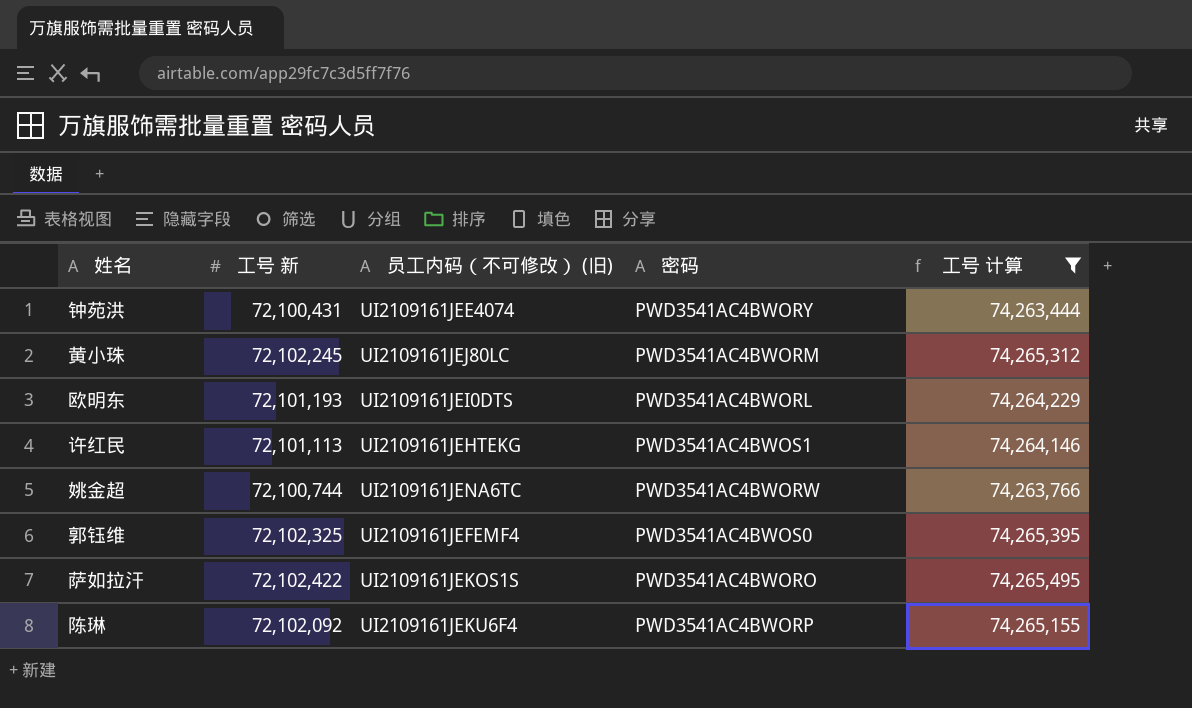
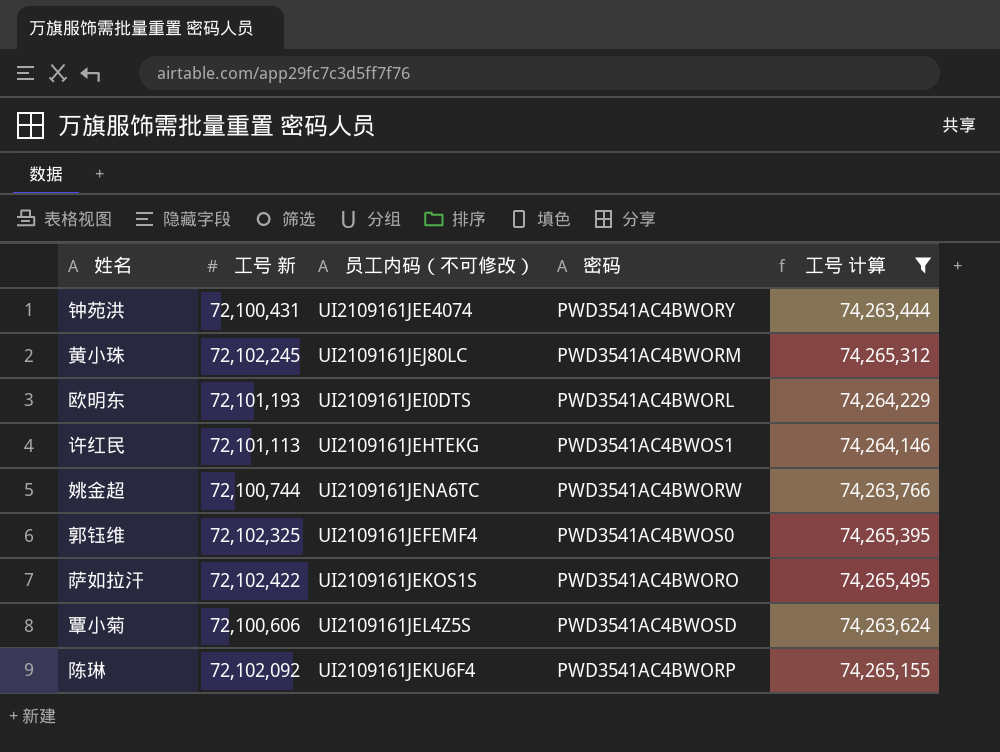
column name: 员工内码（不可修改） (旧) -> 员工内码（不可修改）
row 覃小菊: none -> 72,100,606 | UI2109161JEL4Z5S | PWD3541AC4BWOSD | 74,263,624

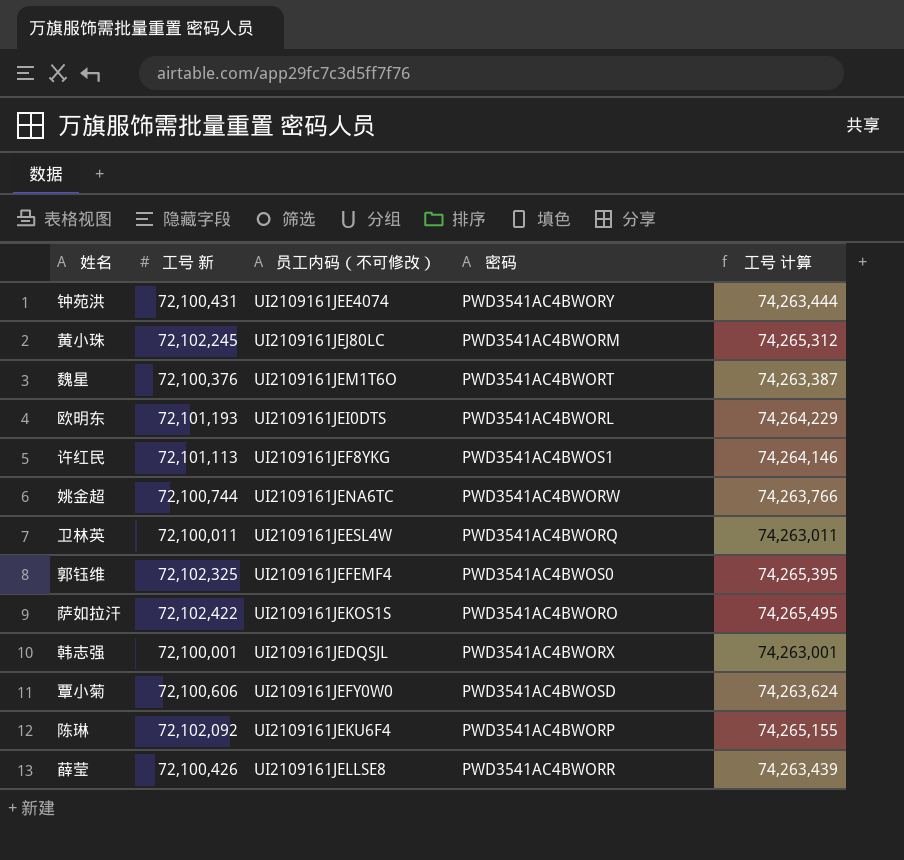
filter: 工号 计算 >= 74,263,444 -> none
许红民 | 员工内码（不可修改）: UI2109161JEHTEKG -> UI2109161JEF8YKG
覃小菊 | 员工内码（不可修改）: UI2109161JEL4Z5S -> UI2109161JEFY0W0

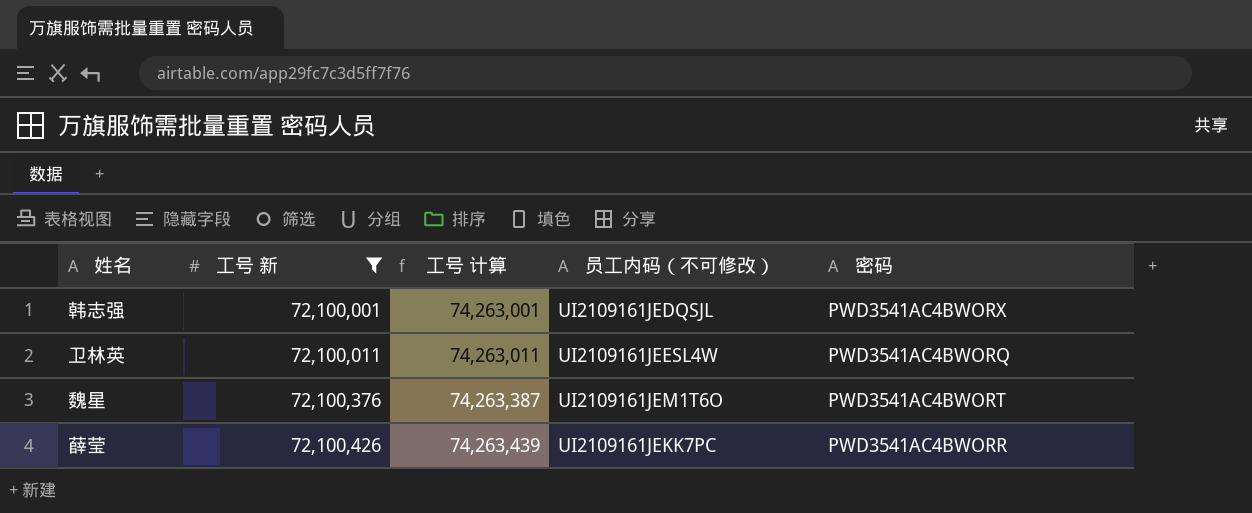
filter: none -> 工号 新 <= 72,100,426
row order: none -> 工号 新 ascending
column 工号 计算 | position: 5 -> 3
薛莹 | 员工内码（不可修改）: UI2109161JELLSE8 -> UI2109161JEKK7PC

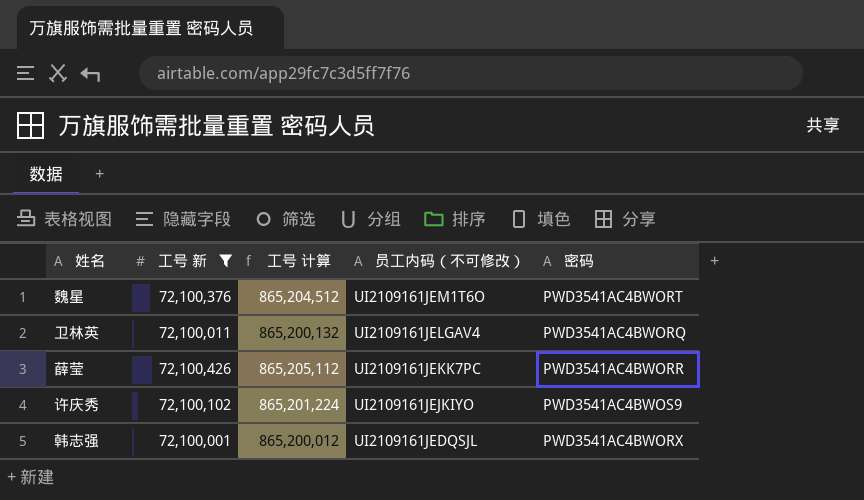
row order: 工号 新 ascending -> 员工内码（不可修改） descending
column 工号 计算 | formula: [工号 新] * 1.03 -> [工号 新] * 12
卫林英 | 员工内码（不可修改）: UI2109161JEESL4W -> UI2109161JELGAV4
row 许庆秀: none -> 72,100,102 | 865,201,224 | UI2109161JEJKIYO | PWD3541AC4BWOS9

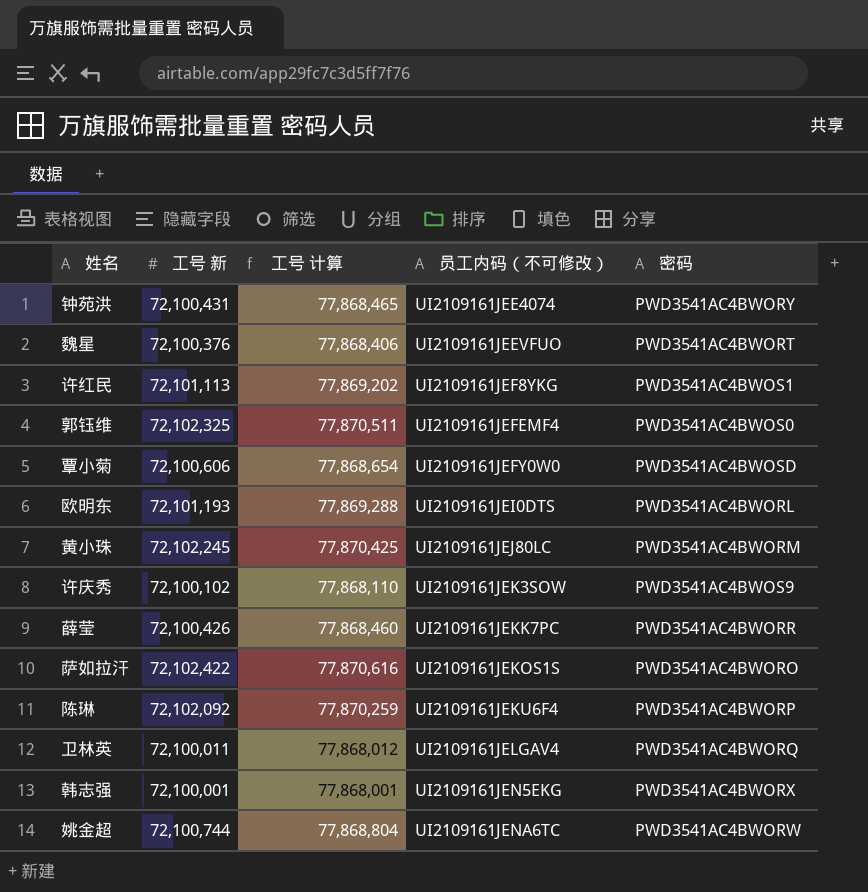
filter: 工号 新 <= 72,100,426 -> none
row order: 员工内码（不可修改） descending -> 员工内码（不可修改） ascending
column 工号 计算 | formula: [工号 新] * 12 -> [工号 新] * 1.08
魏星 | 员工内码（不可修改）: UI2109161JEM1T6O -> UI2109161JEEVFUO
许庆秀 | 员工内码（不可修改）: UI2109161JEJKIYO -> UI2109161JEK3SOW
韩志强 | 员工内码（不可修改）: UI2109161JEDQSJL -> UI2109161JEN5EKG

